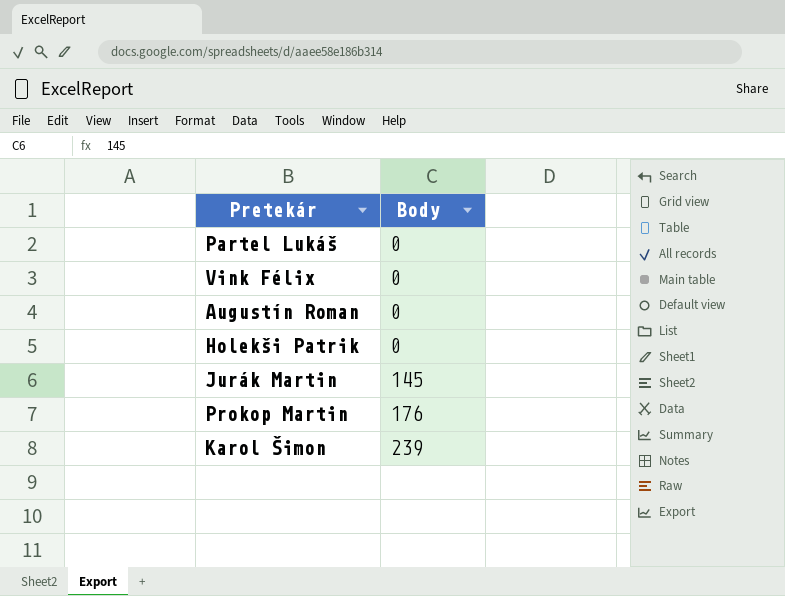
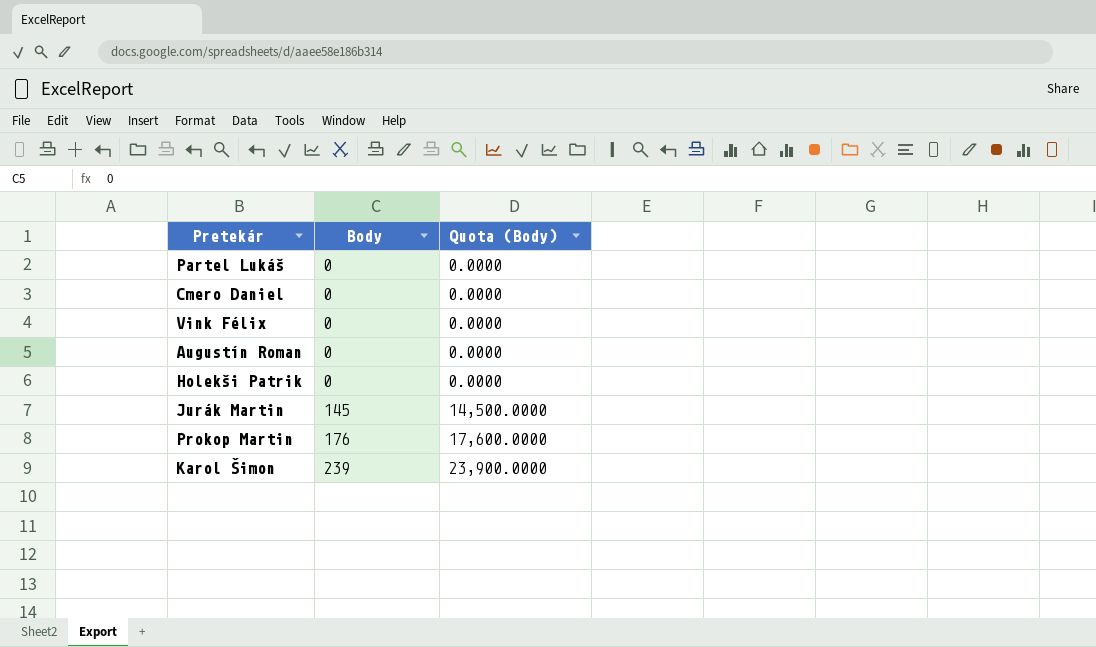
column Quota (Body) | formula: none -> [Body] * 100
row Cmero Daniel: none -> 0 | 0.0000

